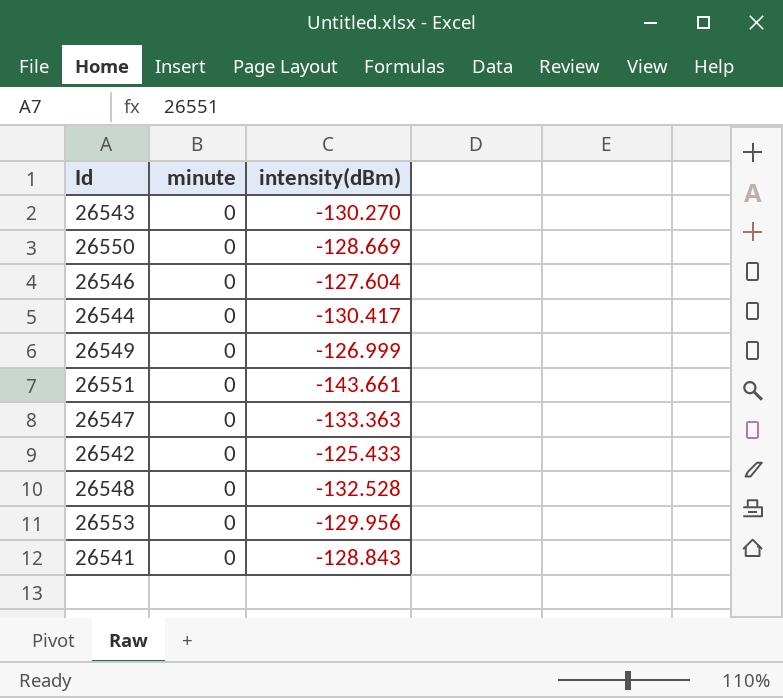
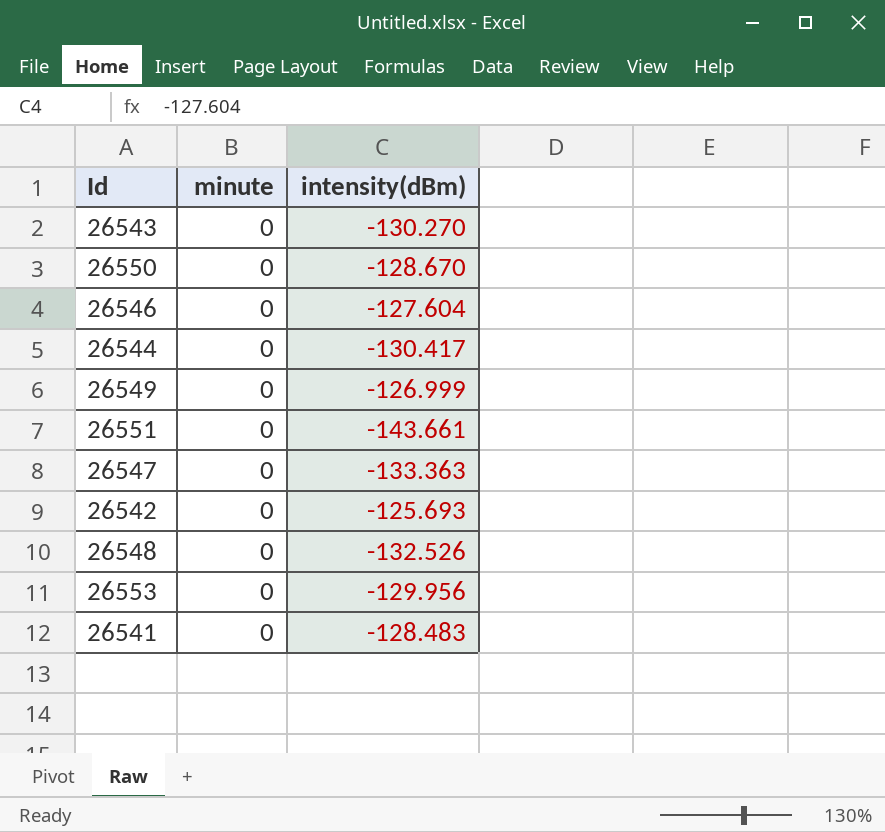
26550 | intensity(dBm): -128.669 -> -128.670
26542 | intensity(dBm): -125.433 -> -125.693
26548 | intensity(dBm): -132.528 -> -132.526
26541 | intensity(dBm): -128.843 -> -128.483

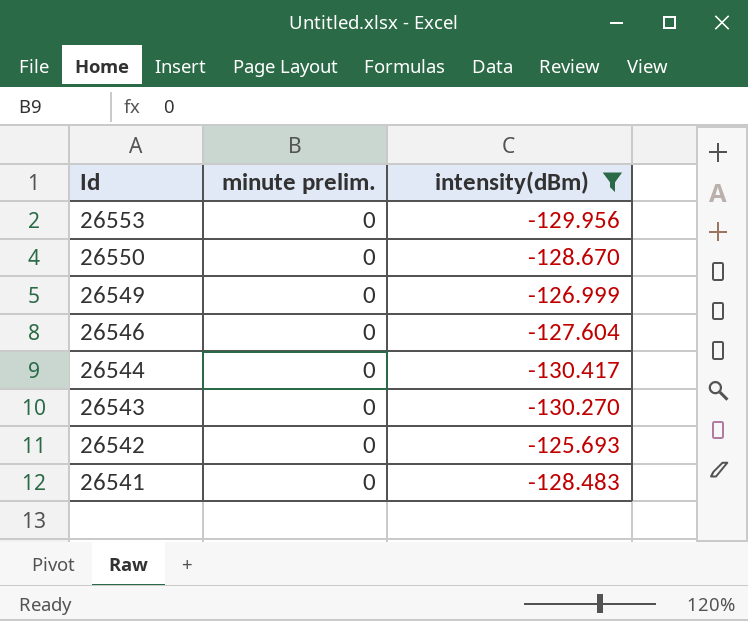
filter: none -> intensity(dBm) >= -130.417
row order: none -> Id descending
column name: minute -> minute prelim.

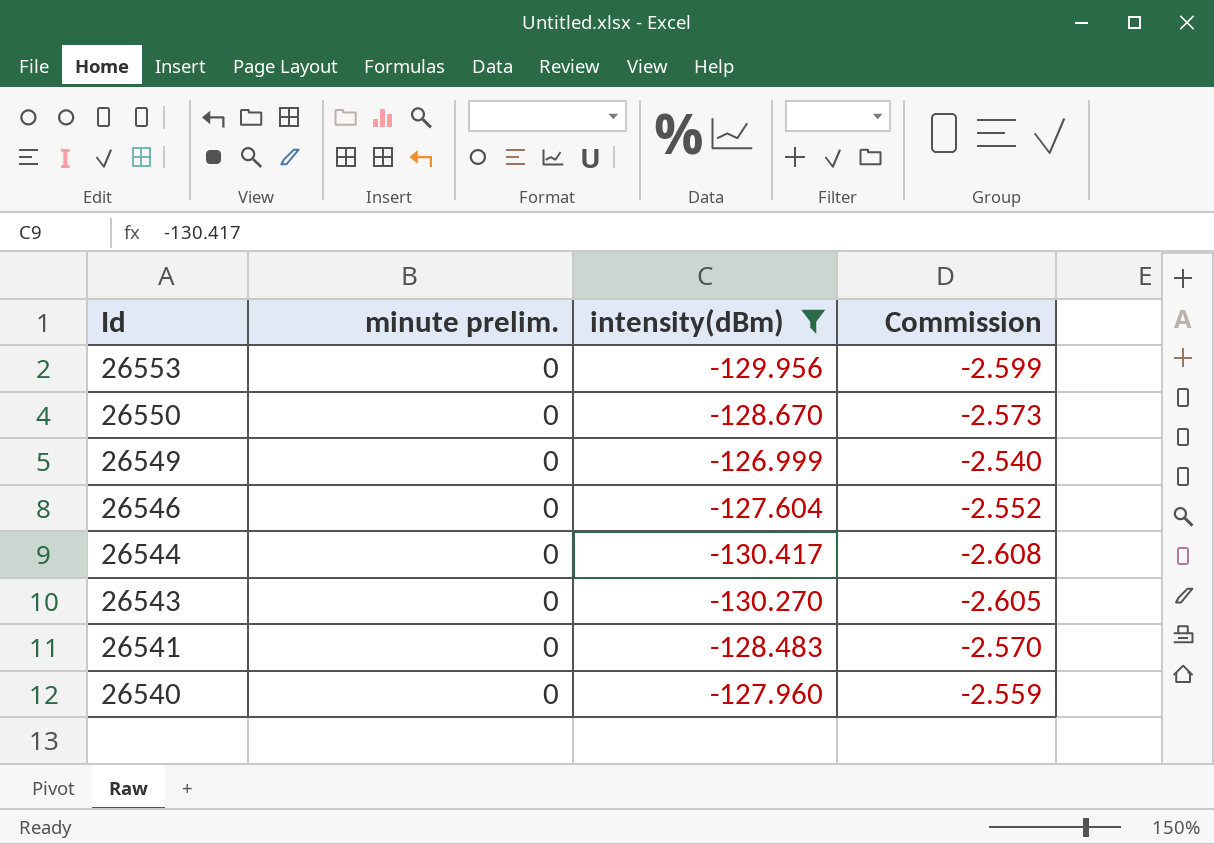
column Commission | formula: none -> [intensity(dBm)] * 0.02
row 26542: 0 | -125.693 -> none
row 26540: none -> 0 | -127.960 | -2.559

